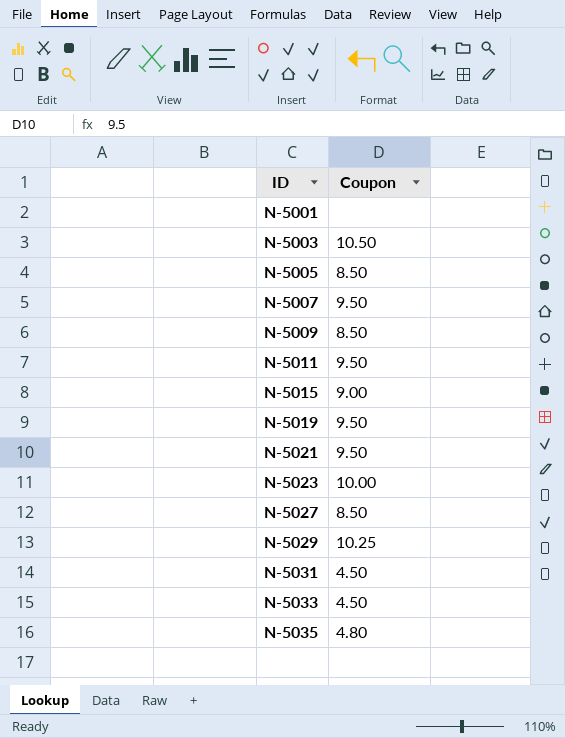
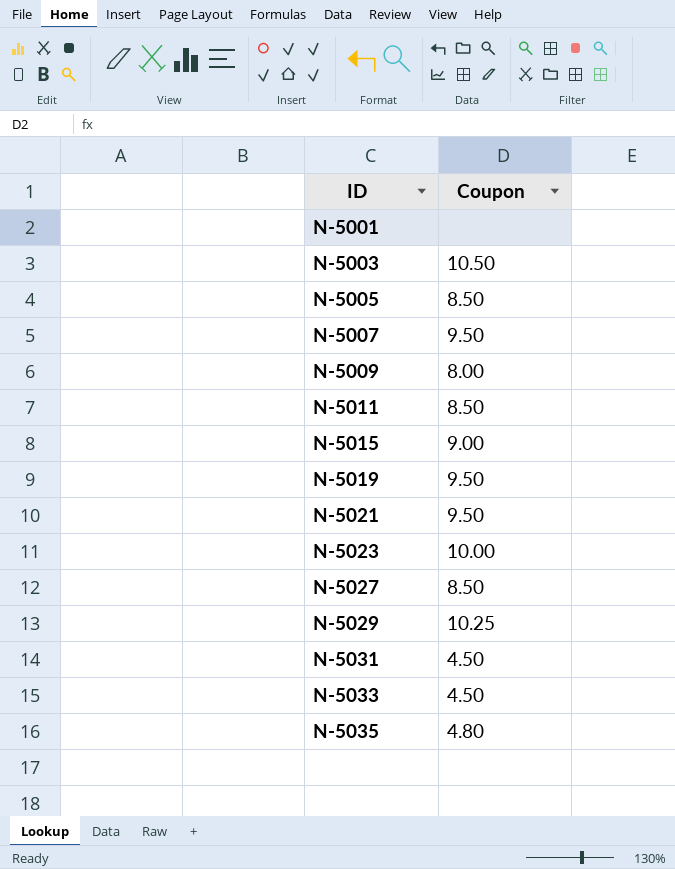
N-5009 | Coupon: 8.50 -> 8.00
N-5011 | Coupon: 9.50 -> 8.50

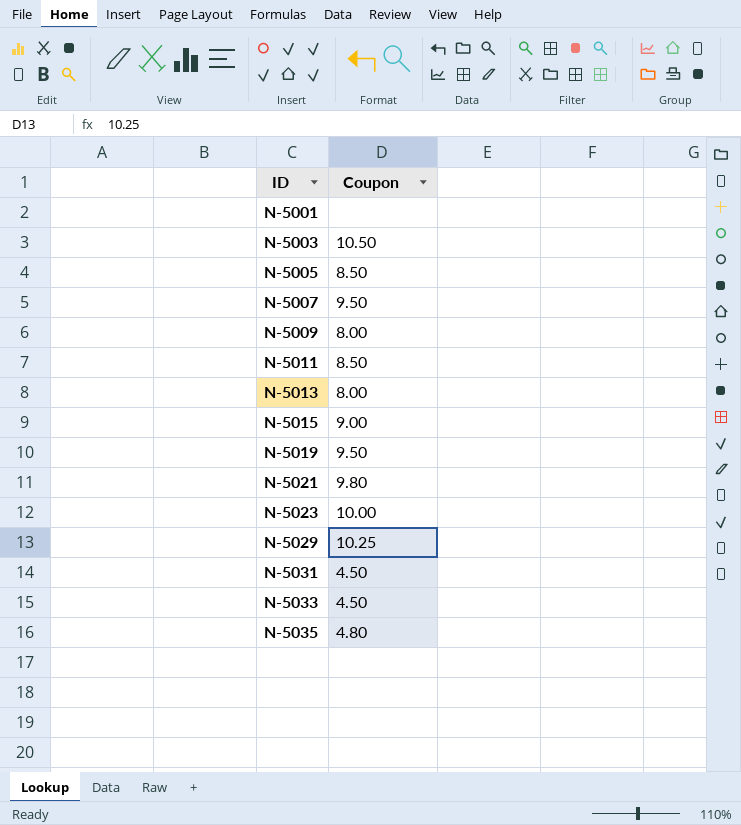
row N-5027: 8.50 -> none
row N-5013: none -> 8.00
N-5021 | Coupon: 9.50 -> 9.80

